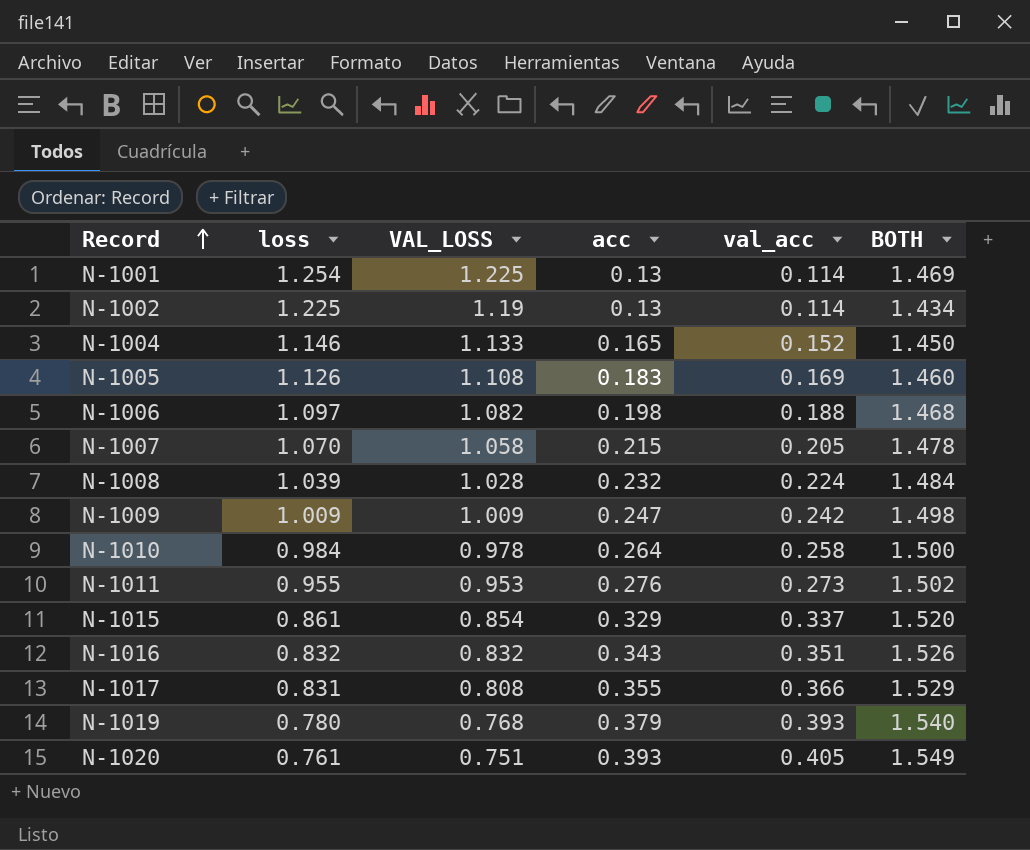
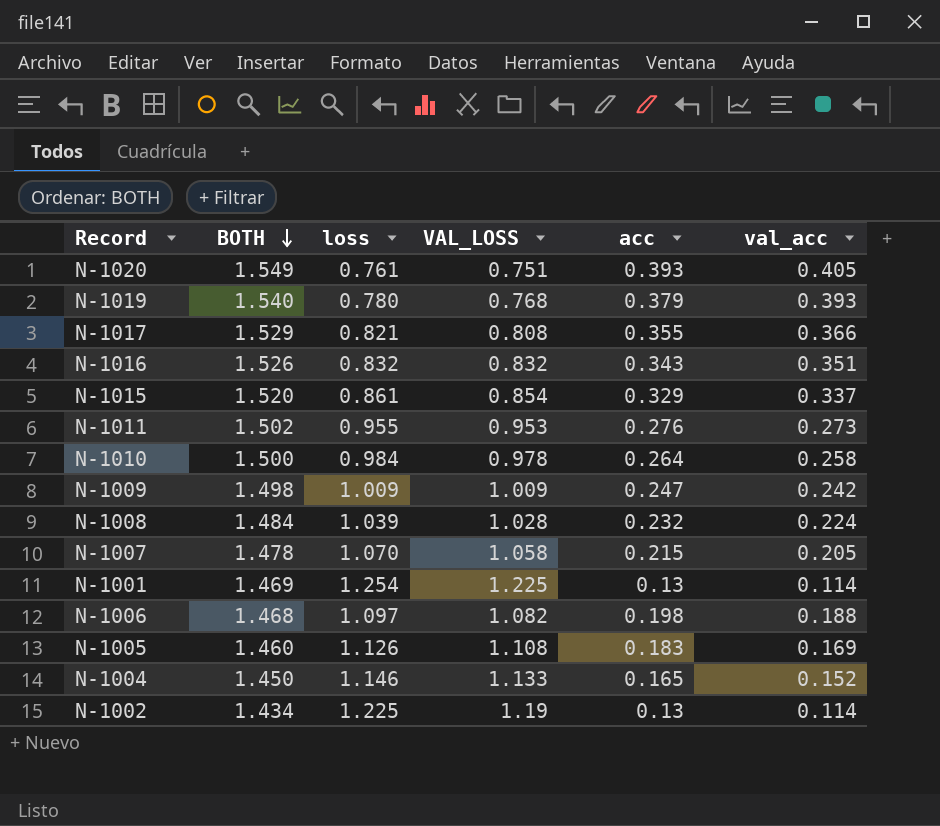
row order: Record ascending -> BOTH descending
column BOTH | position: 6 -> 2
N-1017 | loss: 0.831 -> 0.821

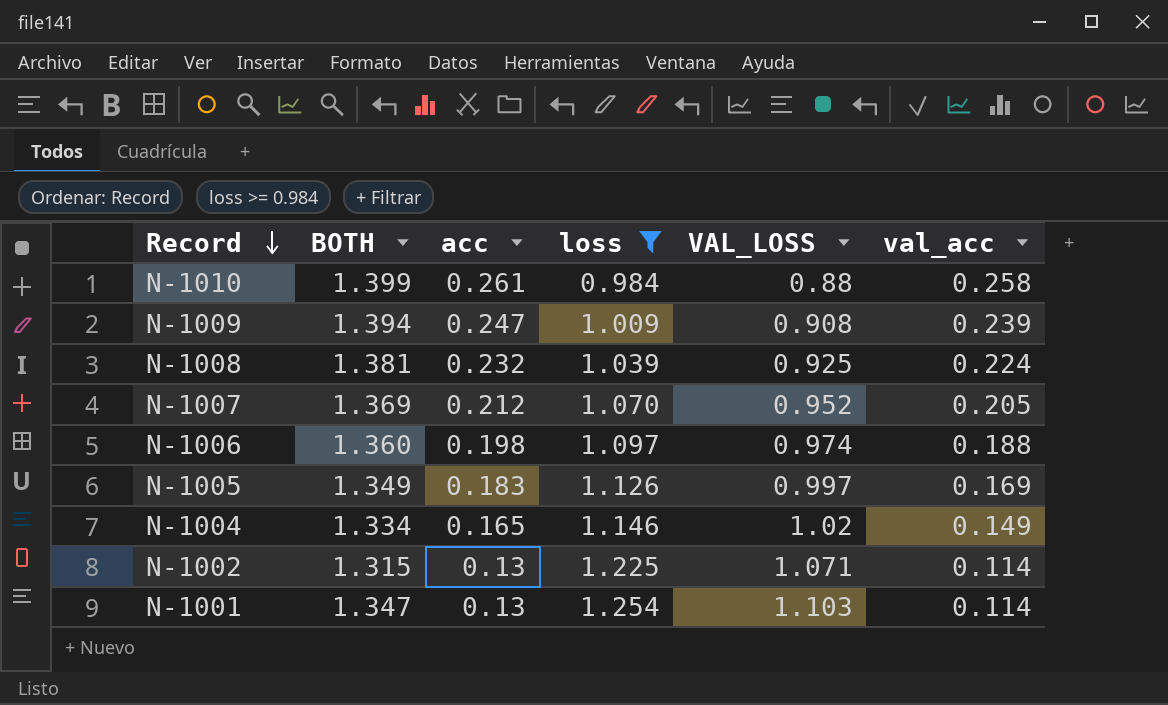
filter: none -> loss >= 0.984
row order: BOTH descending -> Record descending
column acc | position: 5 -> 3
N-1010 | BOTH: 1.500 -> 1.399
N-1010 | acc: 0.264 -> 0.261
N-1010 | VAL_LOSS: 0.978 -> 0.88
N-1009 | BOTH: 1.498 -> 1.394
N-1009 | VAL_LOSS: 1.009 -> 0.908
N-1009 | val_acc: 0.242 -> 0.239
N-1008 | BOTH: 1.484 -> 1.381
N-1008 | VAL_LOSS: 1.028 -> 0.925
N-1007 | BOTH: 1.478 -> 1.369
N-1007 | acc: 0.215 -> 0.212
N-1007 | VAL_LOSS: 1.058 -> 0.952
N-1006 | BOTH: 1.468 -> 1.360
N-1006 | VAL_LOSS: 1.082 -> 0.974
N-1005 | BOTH: 1.460 -> 1.349
N-1005 | VAL_LOSS: 1.108 -> 0.997
N-1004 | BOTH: 1.450 -> 1.334
N-1004 | VAL_LOSS: 1.133 -> 1.02
N-1004 | val_acc: 0.152 -> 0.149
N-1002 | BOTH: 1.434 -> 1.315
N-1002 | VAL_LOSS: 1.19 -> 1.071
N-1001 | BOTH: 1.469 -> 1.347
N-1001 | VAL_LOSS: 1.225 -> 1.103

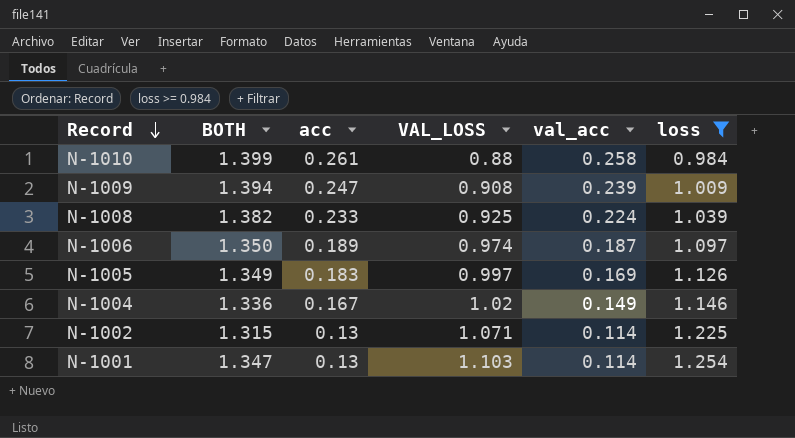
column loss | position: 4 -> 6
row N-1007: 1.369 | 0.212 | 1.070 | 0.952 | 0.205 -> none
N-1008 | BOTH: 1.381 -> 1.382
N-1008 | acc: 0.232 -> 0.233
N-1006 | BOTH: 1.360 -> 1.350
N-1006 | acc: 0.198 -> 0.189
N-1006 | val_acc: 0.188 -> 0.187
N-1004 | BOTH: 1.334 -> 1.336
N-1004 | acc: 0.165 -> 0.167

